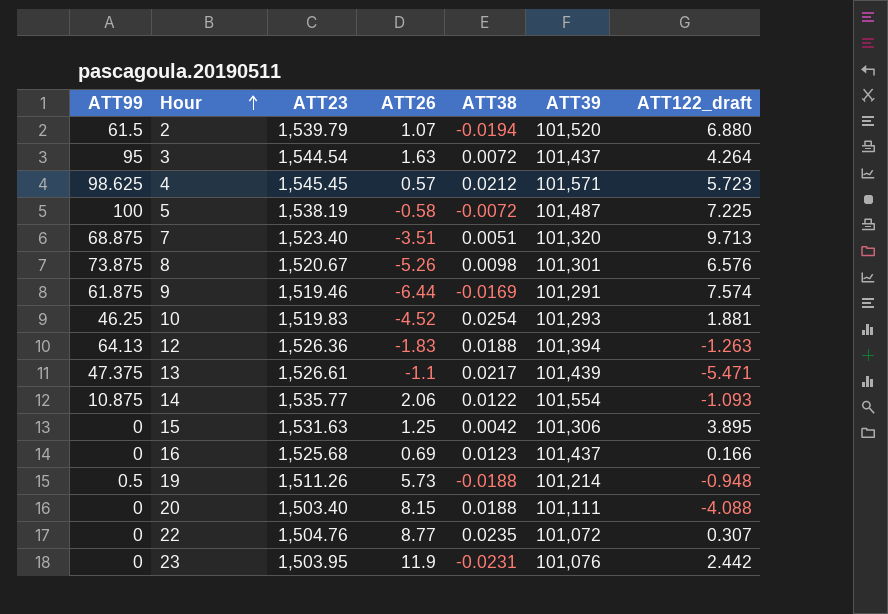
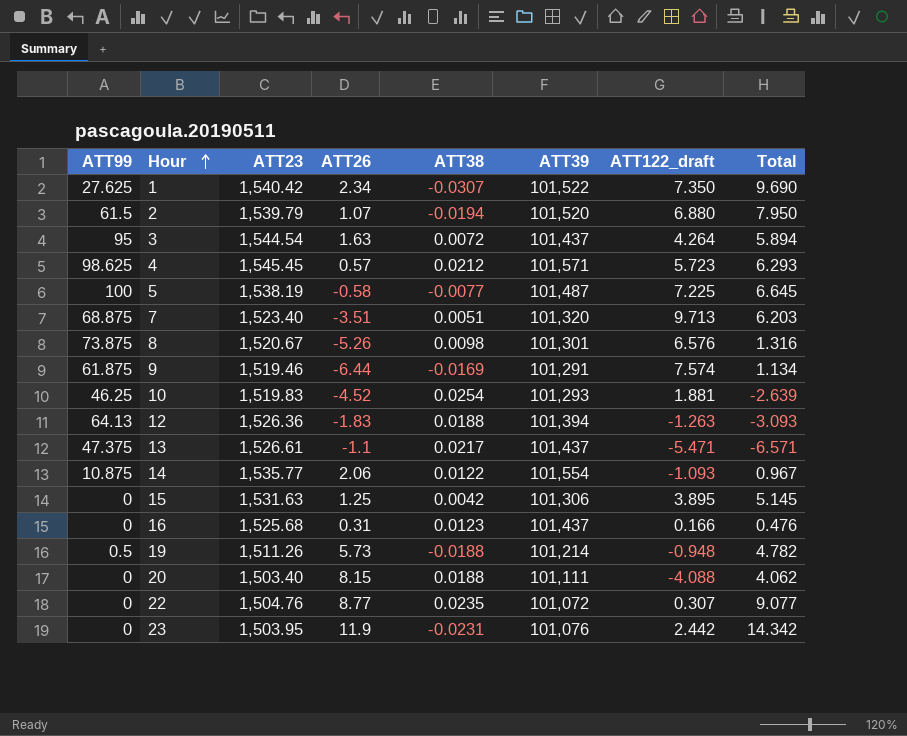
column Total | formula: none -> [ATT26] + [ATT122_draft]
row 1: none -> 27.625 | 1,540.42 | 2.34 | -0.0307 | 101,522 | 7.350 | 9.690
5 | ATT38: -0.0072 -> -0.0077
13 | ATT39: 101,439 -> 101,437
16 | ATT26: 0.69 -> 0.31

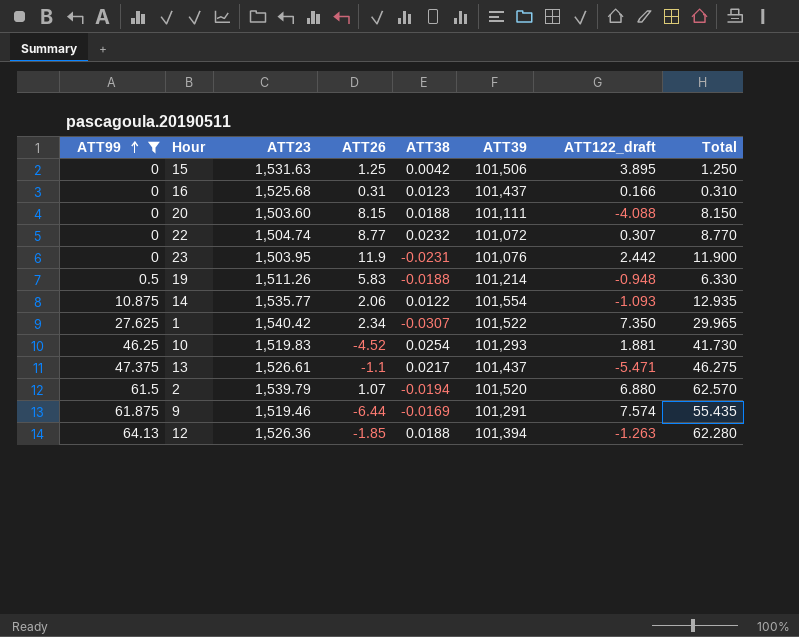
filter: none -> ATT99 <= 64.13
row order: Hour ascending -> ATT99 ascending
column Total | formula: [ATT26] + [ATT122_draft] -> [ATT99] + [ATT26]
15 | ATT39: 101,306 -> 101,506
20 | ATT23: 1,503.40 -> 1,503.60
22 | ATT23: 1,504.76 -> 1,504.74
22 | ATT38: 0.0235 -> 0.0232
19 | ATT26: 5.73 -> 5.83
12 | ATT26: -1.83 -> -1.85

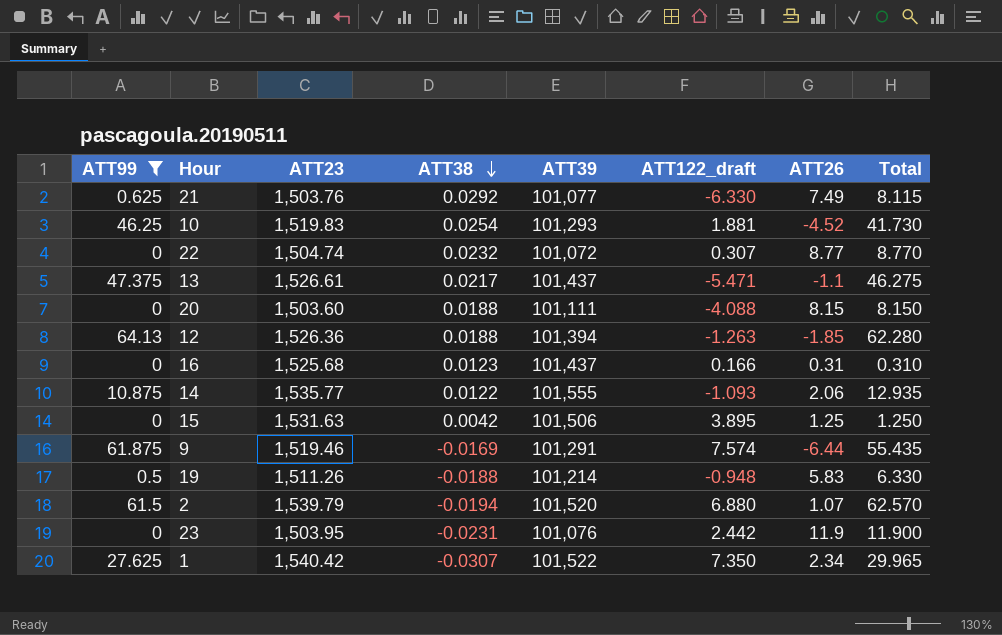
row order: ATT99 ascending -> ATT38 descending
column ATT26 | position: 4 -> 7
row 21: none -> 0.625 | 1,503.76 | 0.0292 | 101,077 | -6.330 | 7.49 | 8.115
14 | ATT39: 101,554 -> 101,555

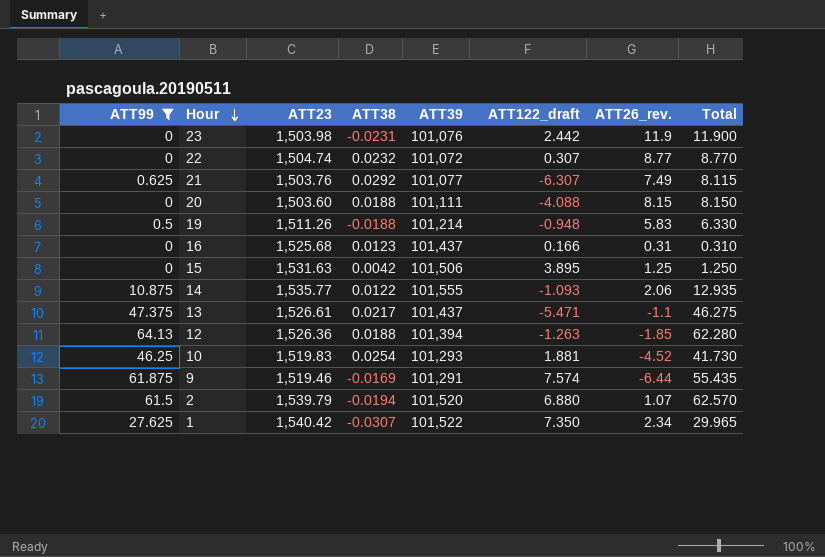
row order: ATT38 descending -> Hour descending
column name: ATT26 -> ATT26_rev.
23 | ATT23: 1,503.95 -> 1,503.98
21 | ATT122_draft: -6.330 -> -6.307

